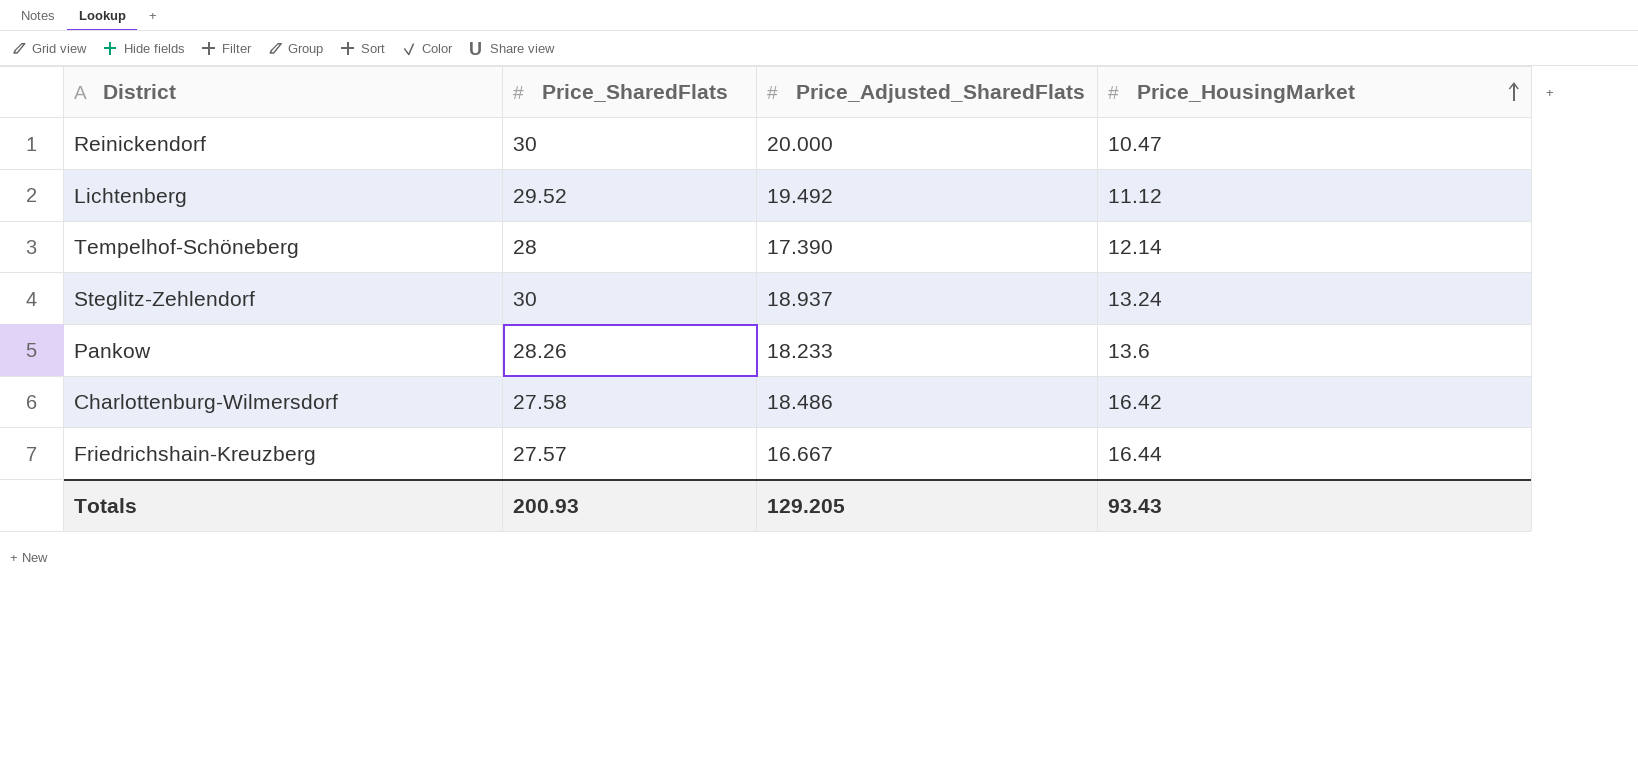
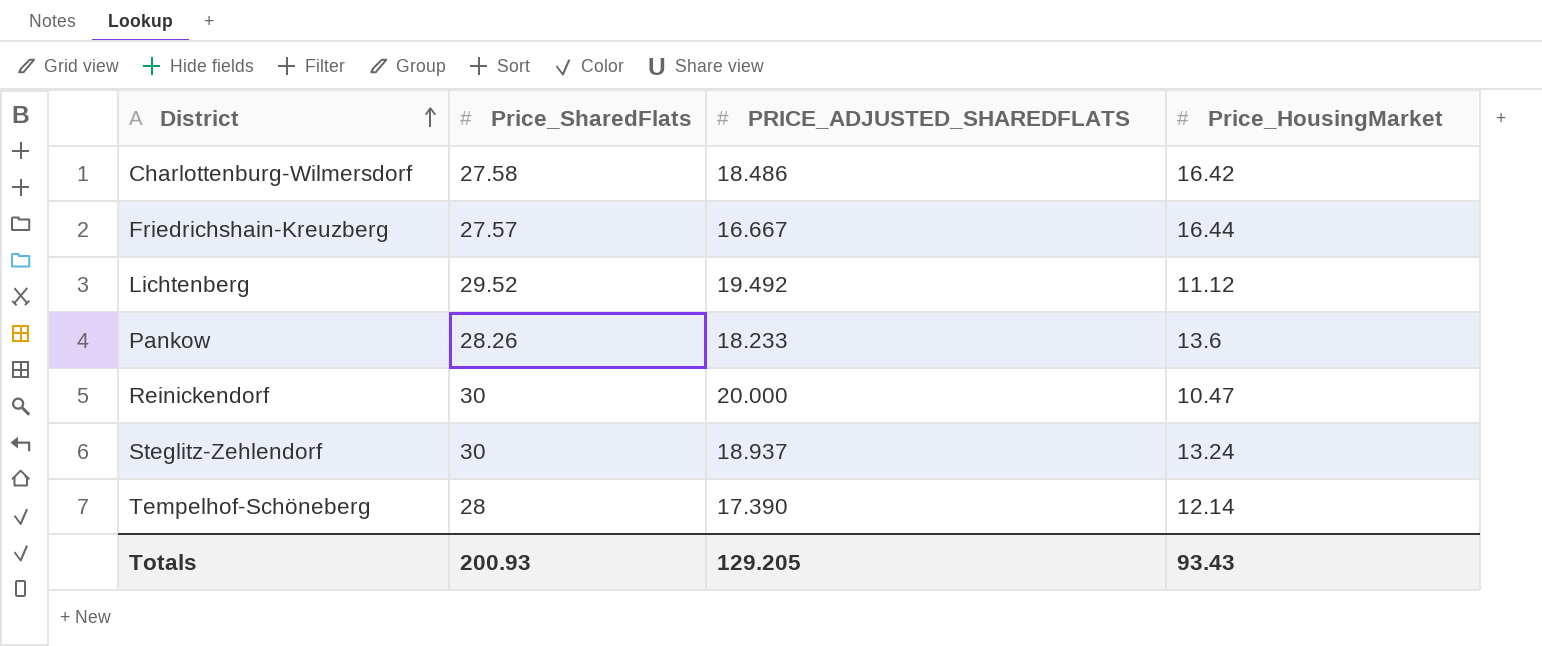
row order: Price_HousingMarket ascending -> District ascending
column name: Price_Adjusted_SharedFlats -> PRICE_ADJUSTED_SHAREDFLATS

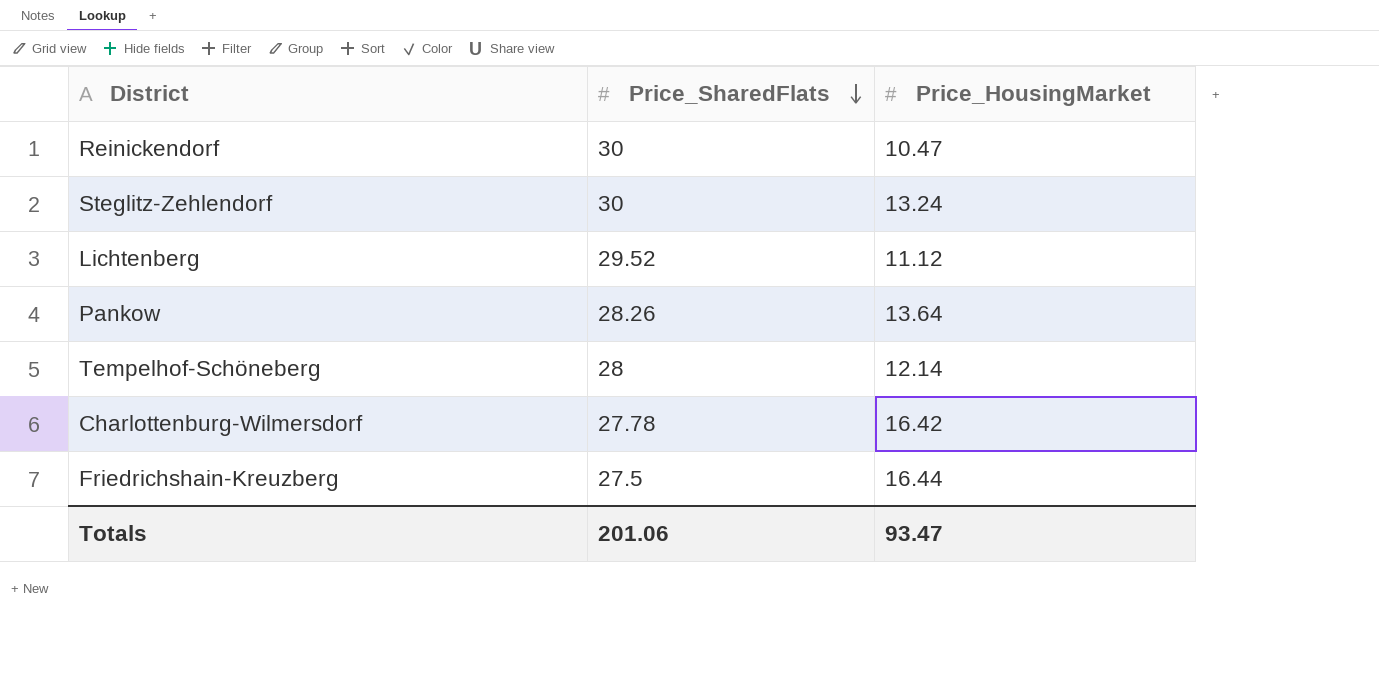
row order: District ascending -> Price_SharedFlats descending
column PRICE_ADJUSTED_SHAREDFLATS | position: 3 -> none
Pankow | Price_HousingMarket: 13.6 -> 13.64
Charlottenburg-Wilmersdorf | Price_SharedFlats: 27.58 -> 27.78
Friedrichshain-Kreuzberg | Price_SharedFlats: 27.57 -> 27.5
Totals | Price_SharedFlats: 200.93 -> 201.06
Totals | Price_HousingMarket: 93.43 -> 93.47

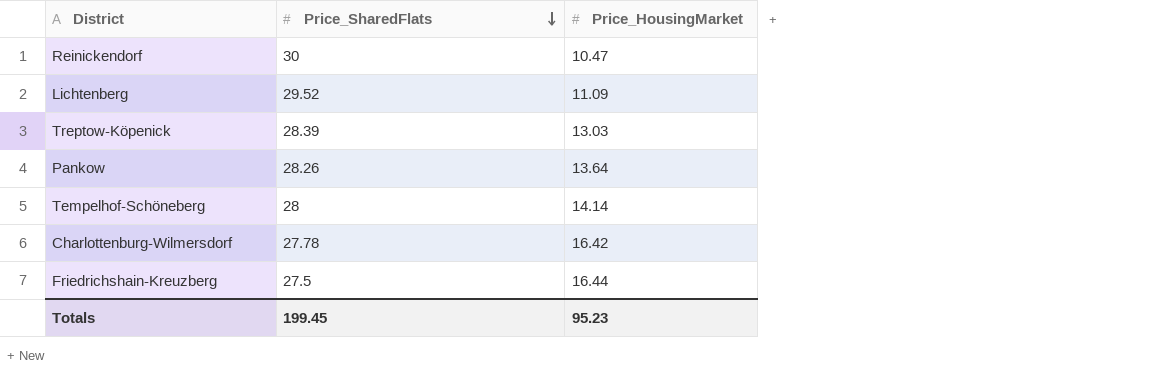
row Steglitz-Zehlendorf: 30 | 13.24 -> none
Lichtenberg | Price_HousingMarket: 11.12 -> 11.09
row Treptow-Köpenick: none -> 28.39 | 13.03
Tempelhof-Schöneberg | Price_HousingMarket: 12.14 -> 14.14
Totals | Price_SharedFlats: 201.06 -> 199.45
Totals | Price_HousingMarket: 93.47 -> 95.23

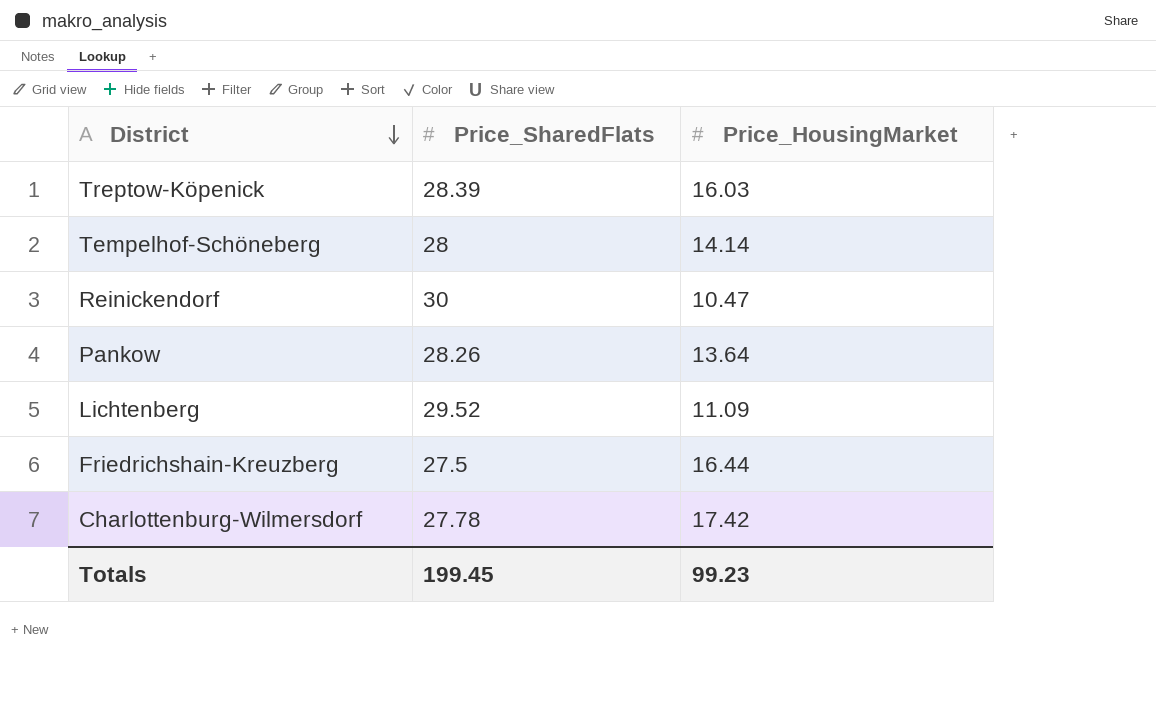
row order: Price_SharedFlats descending -> District descending
Treptow-Köpenick | Price_HousingMarket: 13.03 -> 16.03
Charlottenburg-Wilmersdorf | Price_HousingMarket: 16.42 -> 17.42
Totals | Price_HousingMarket: 95.23 -> 99.23

